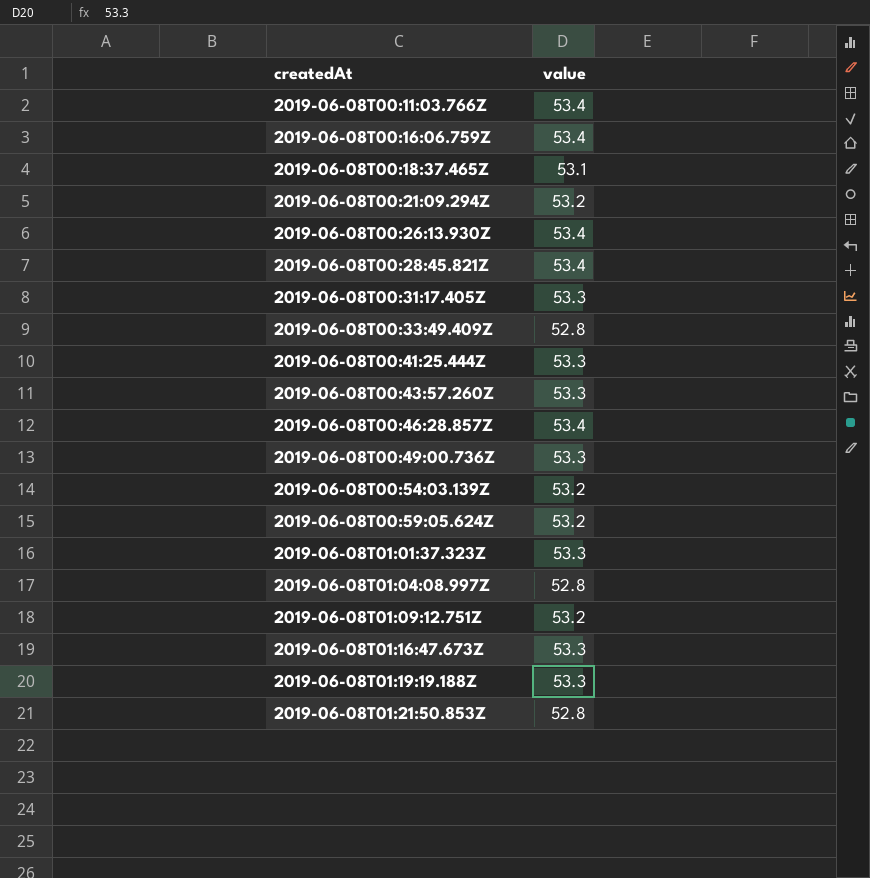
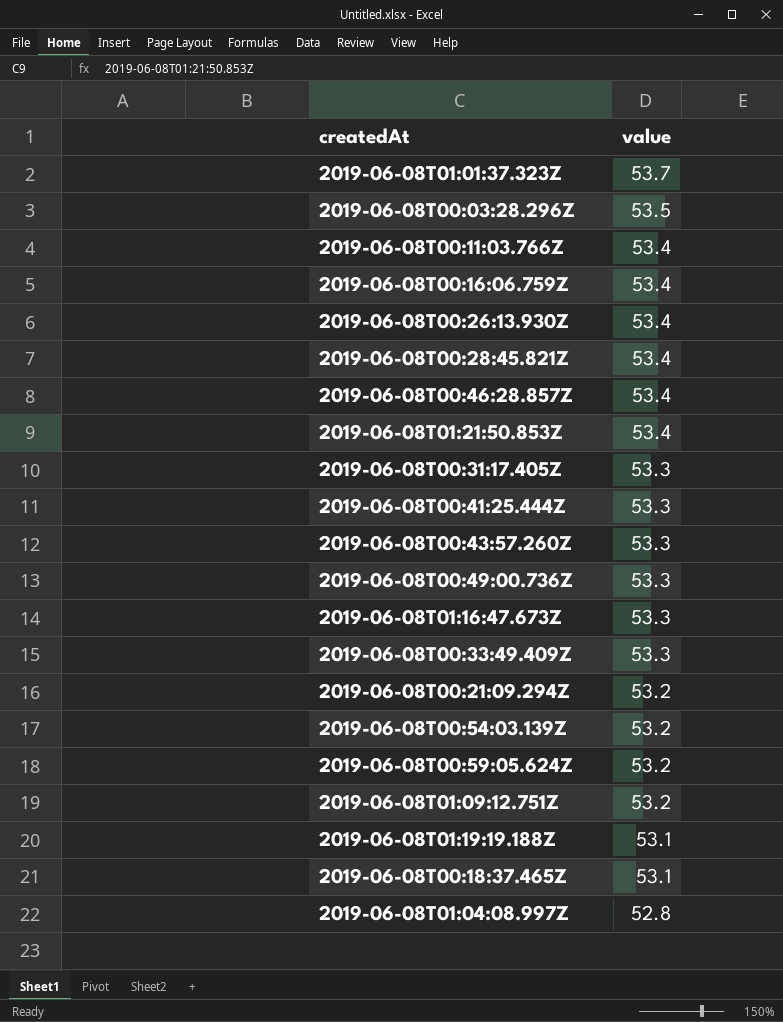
row order: createdAt ascending -> value descending
2019-06-08T01:01:37.323Z | value: 53.3 -> 53.7
row 2019-06-08T00:03:28.296Z: none -> 53.5
2019-06-08T01:21:50.853Z | value: 52.8 -> 53.4
2019-06-08T00:33:49.409Z | value: 52.8 -> 53.3
2019-06-08T01:19:19.188Z | value: 53.3 -> 53.1

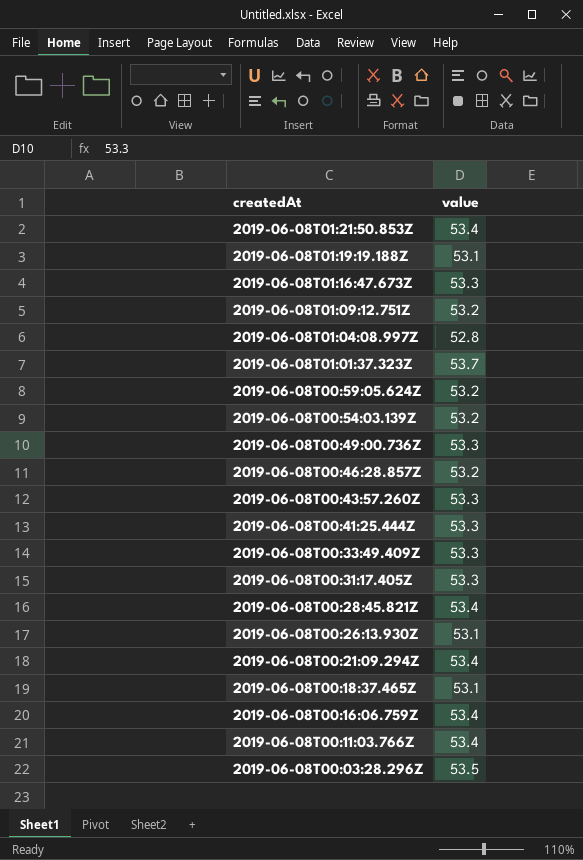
row order: value descending -> createdAt descending
2019-06-08T00:46:28.857Z | value: 53.4 -> 53.2
2019-06-08T00:26:13.930Z | value: 53.4 -> 53.1
2019-06-08T00:21:09.294Z | value: 53.2 -> 53.4

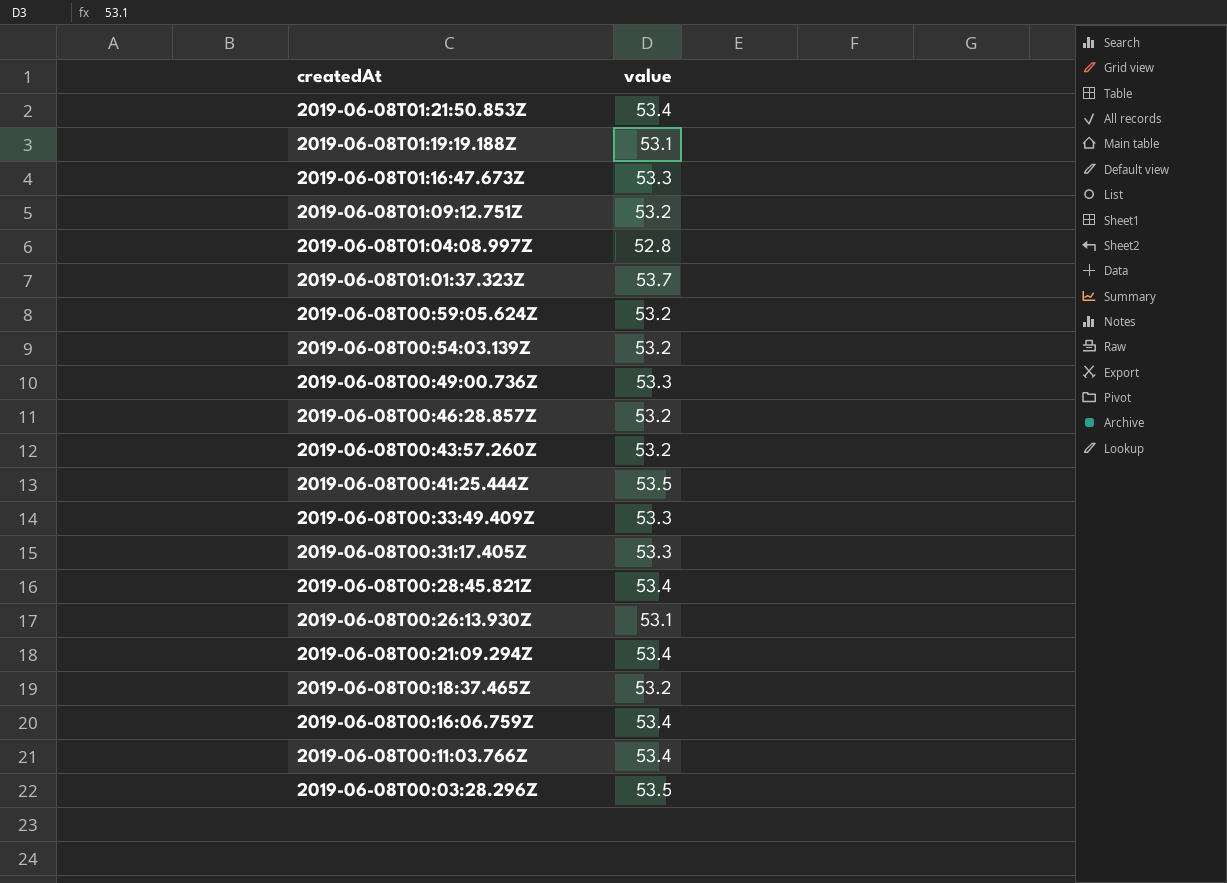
2019-06-08T00:43:57.260Z | value: 53.3 -> 53.2
2019-06-08T00:41:25.444Z | value: 53.3 -> 53.5
2019-06-08T00:18:37.465Z | value: 53.1 -> 53.2

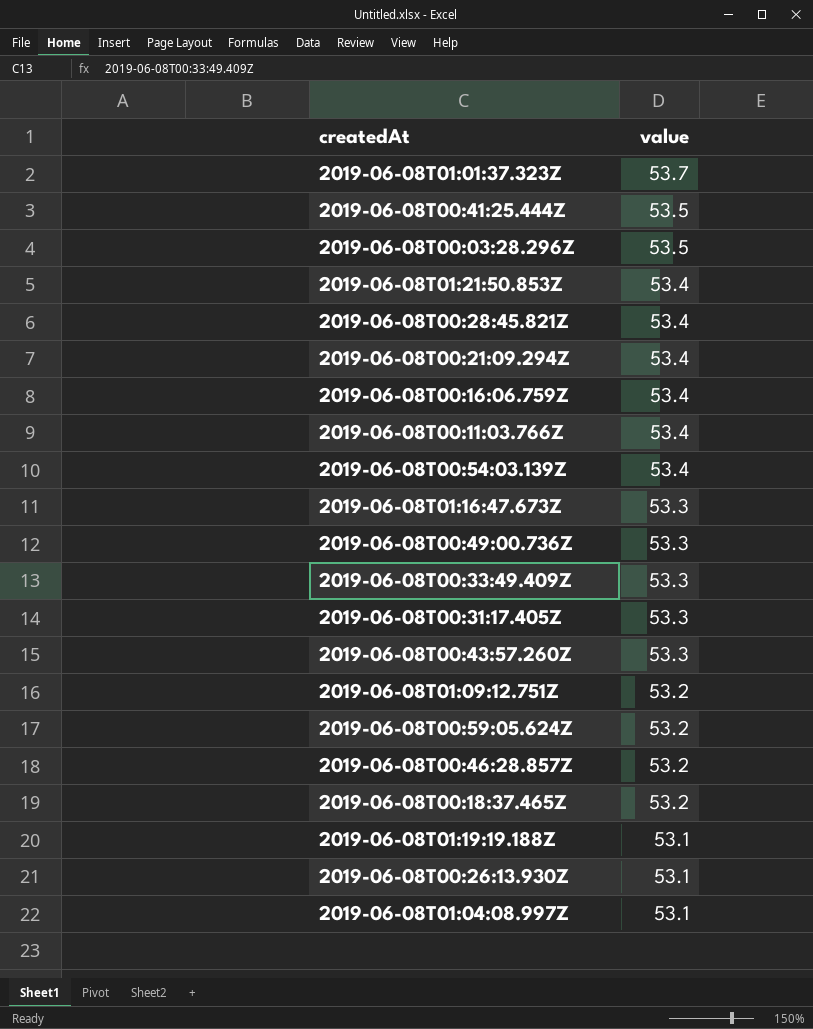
row order: createdAt descending -> value descending
2019-06-08T00:54:03.139Z | value: 53.2 -> 53.4
2019-06-08T00:43:57.260Z | value: 53.2 -> 53.3
2019-06-08T01:04:08.997Z | value: 52.8 -> 53.1

